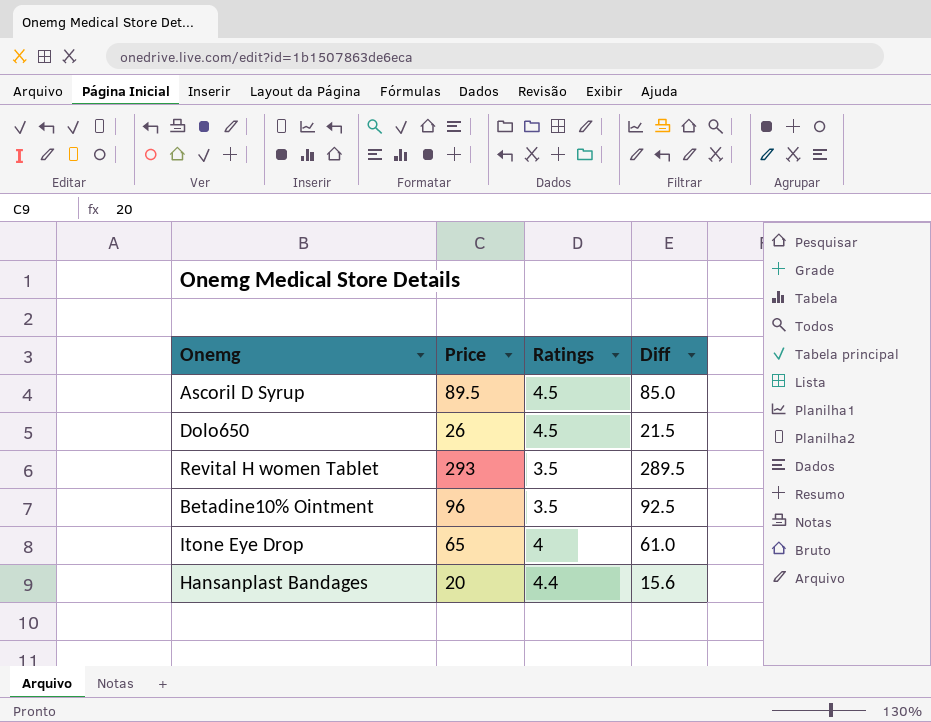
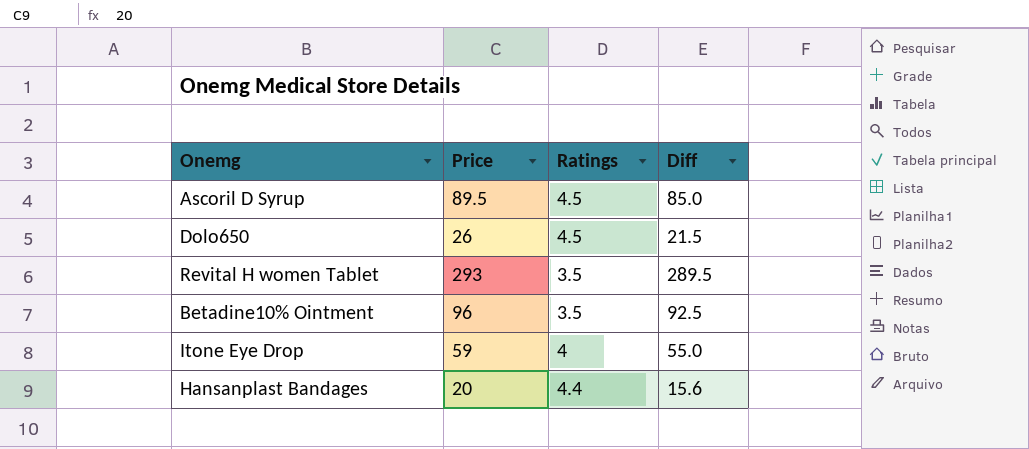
Itone Eye Drop | Price: 65 -> 59
Itone Eye Drop | Diff: 61.0 -> 55.0

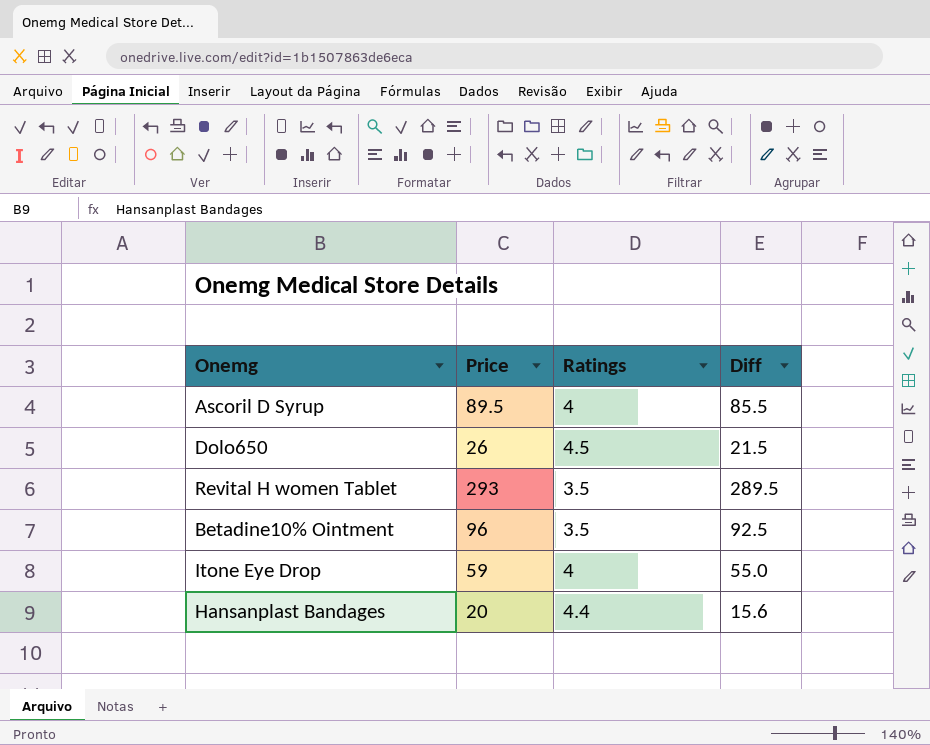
Ascoril D Syrup | Ratings: 4.5 -> 4
Ascoril D Syrup | Diff: 85.0 -> 85.5

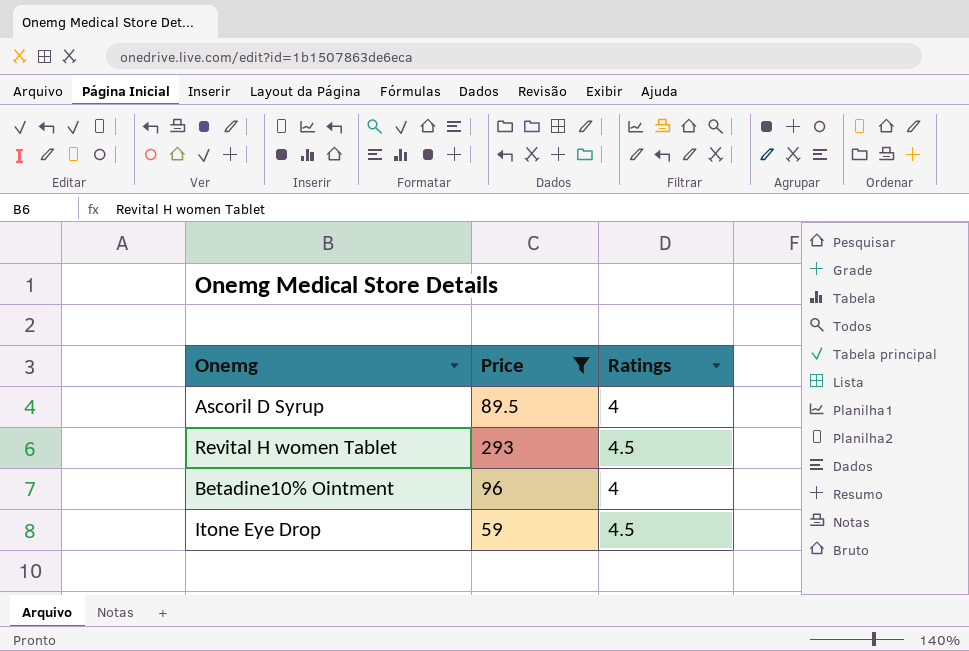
filter: none -> Price >= 59
column Diff | formula: [Price] - [Ratings] -> none
Revital H women Tablet | Ratings: 3.5 -> 4.5
Betadine10% Ointment | Ratings: 3.5 -> 4
Itone Eye Drop | Ratings: 4 -> 4.5

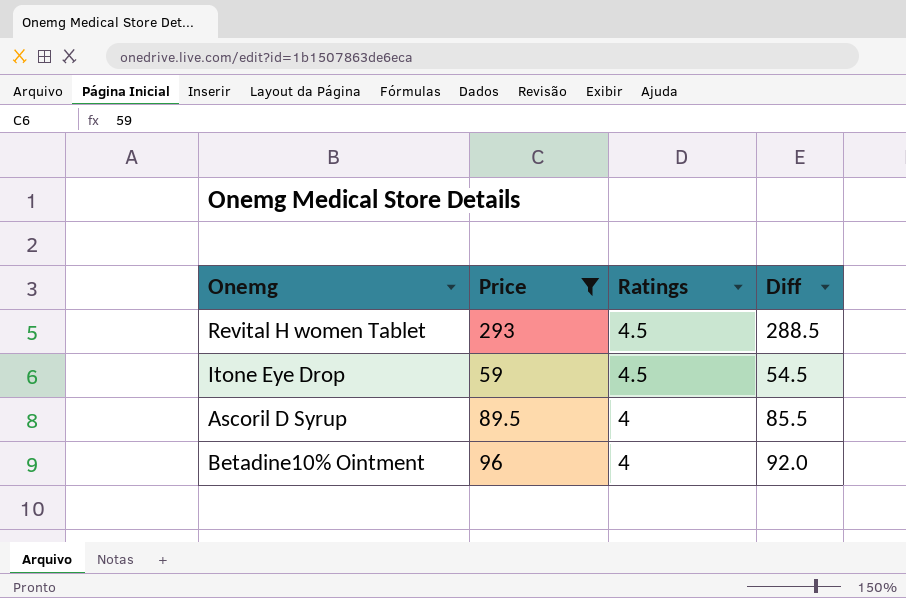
row order: none -> Ratings descending
column Diff | formula: none -> [Price] - [Ratings]

